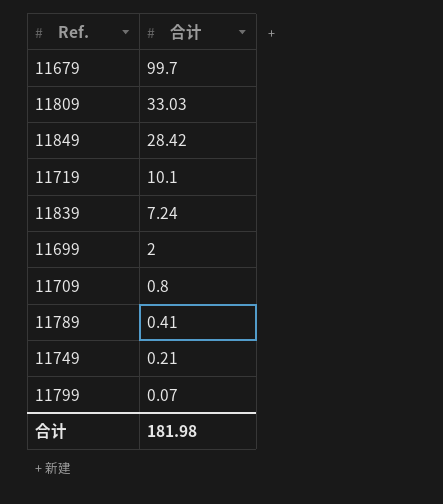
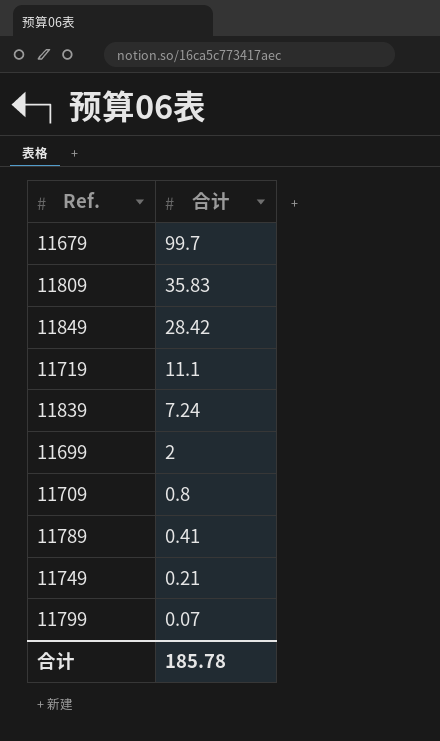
11809 | 合计: 33.03 -> 35.83
11719 | 合计: 10.1 -> 11.1
合计 | 合计: 181.98 -> 185.78

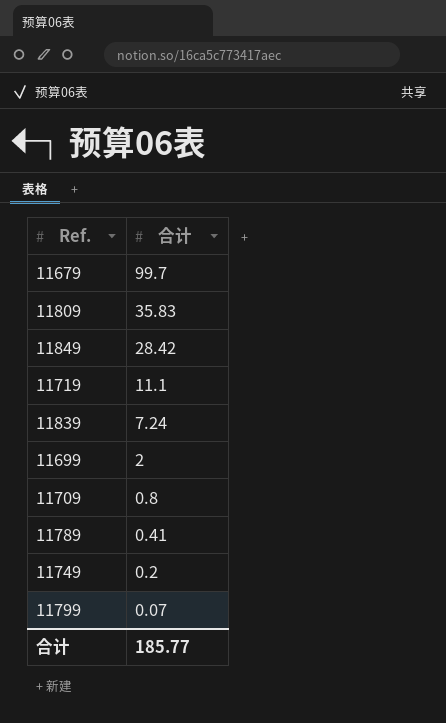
11749 | 合计: 0.21 -> 0.2
合计 | 合计: 185.78 -> 185.77

